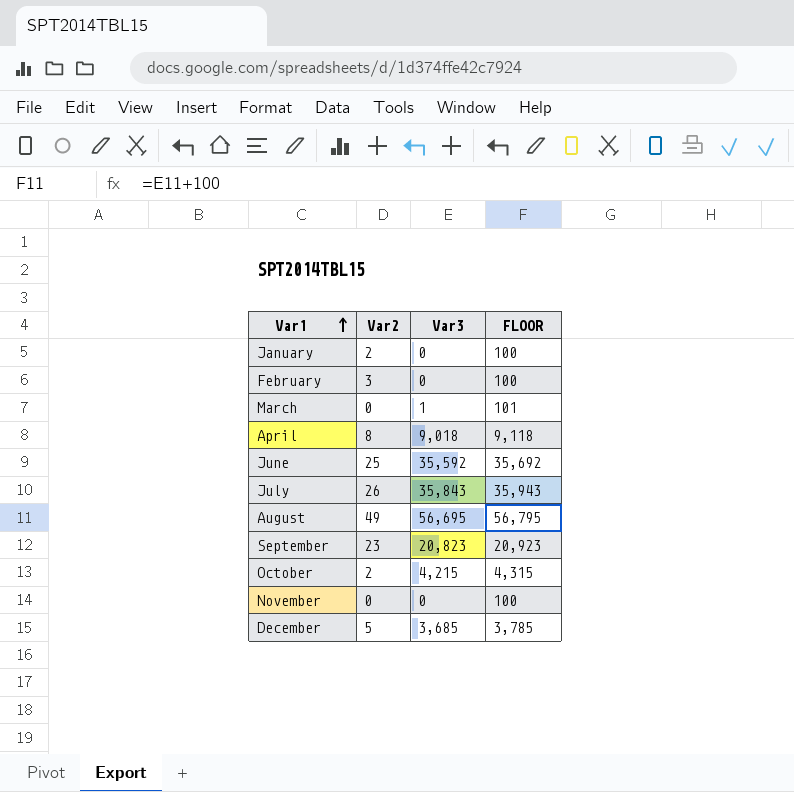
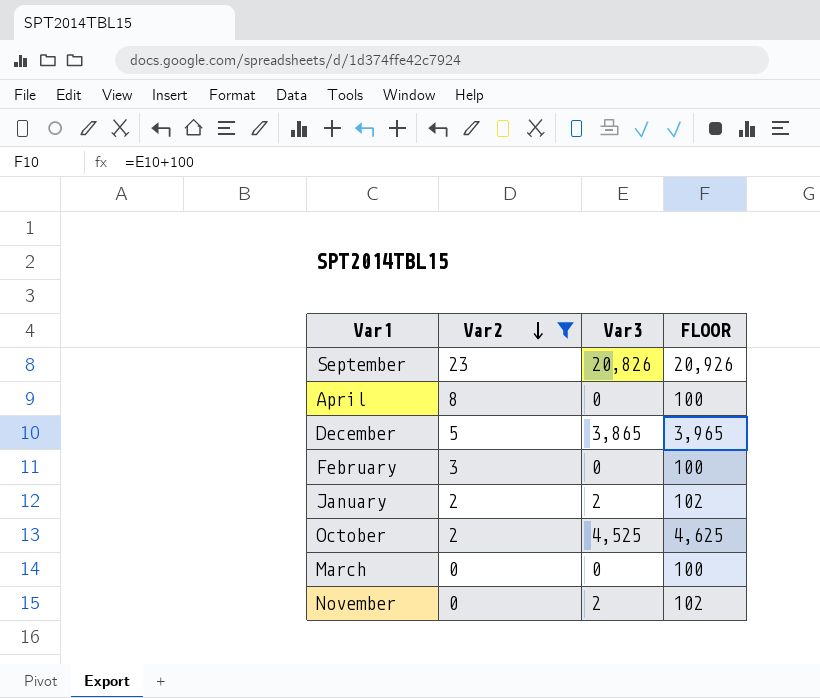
filter: none -> Var2 <= 23
row order: Var1 ascending -> Var2 descending
September | Var3: 20,823 -> 20,826
September | FLOOR: 20,923 -> 20,926
April | Var3: 9,018 -> 0
April | FLOOR: 9,118 -> 100
December | Var3: 3,685 -> 3,865
December | FLOOR: 3,785 -> 3,965
January | Var3: 0 -> 2
January | FLOOR: 100 -> 102
October | Var3: 4,215 -> 4,525
October | FLOOR: 4,315 -> 4,625
March | Var3: 1 -> 0
March | FLOOR: 101 -> 100
November | Var3: 0 -> 2
November | FLOOR: 100 -> 102

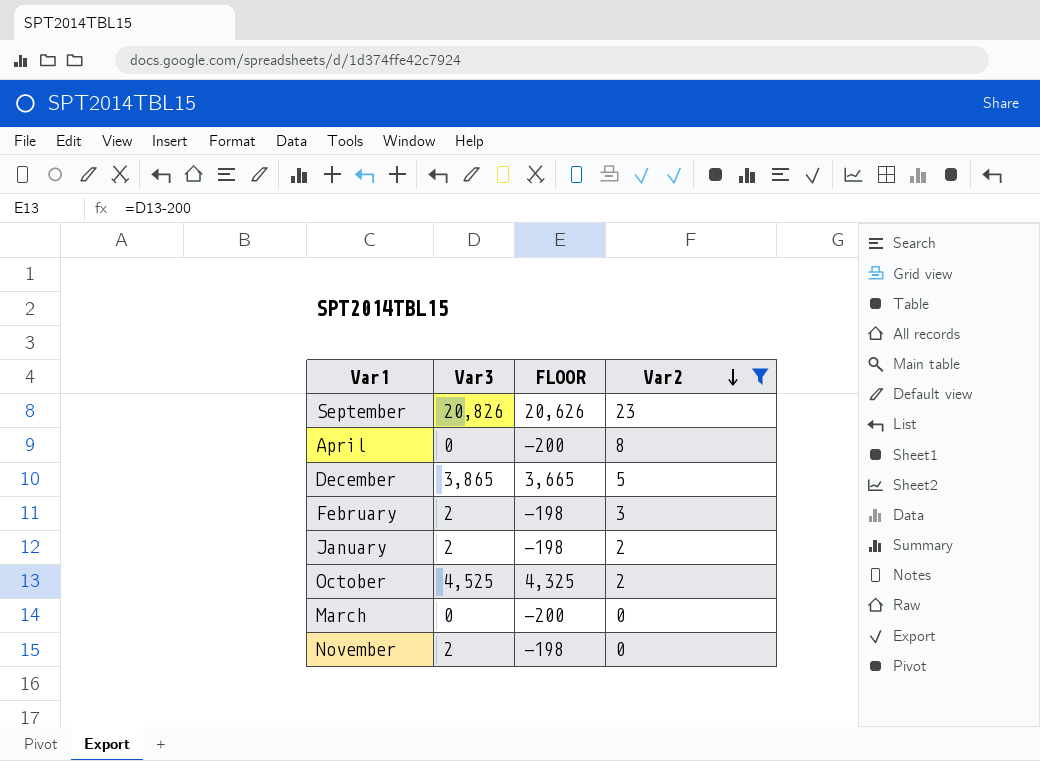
column FLOOR | formula: [Var3] + 100 -> [Var3] - 200
column Var2 | position: 2 -> 4
February | Var3: 0 -> 2

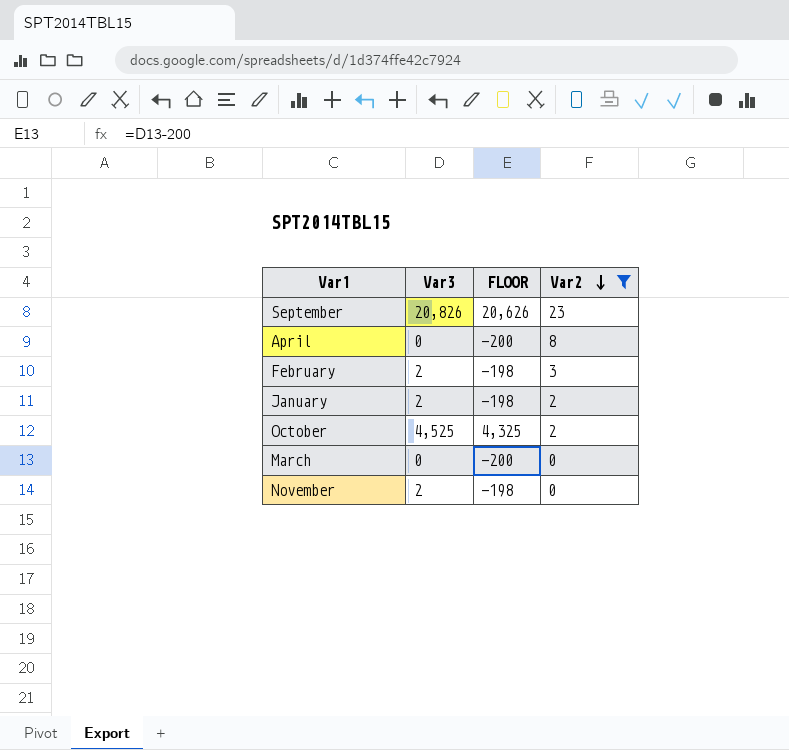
row December: 3,865 | 3,665 | 5 -> none

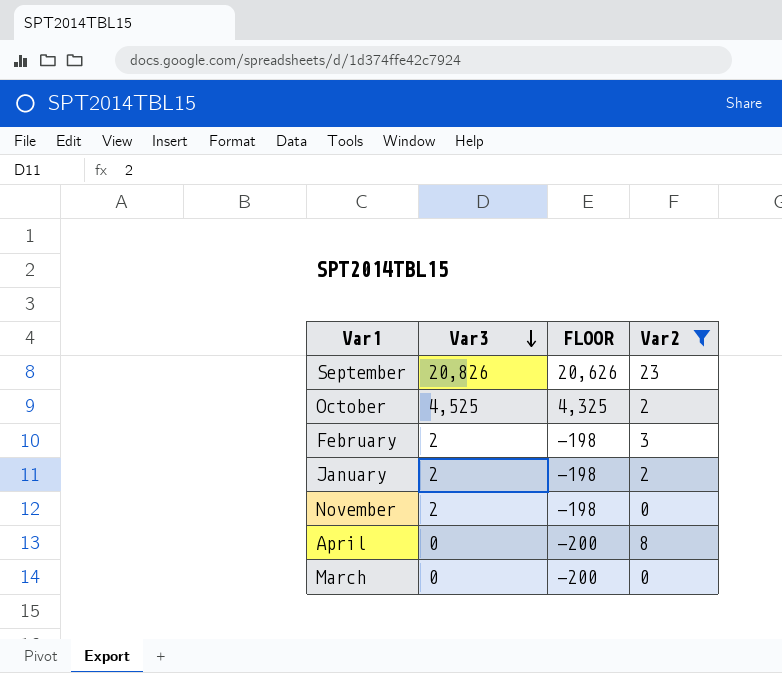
row order: Var2 descending -> Var3 descending

